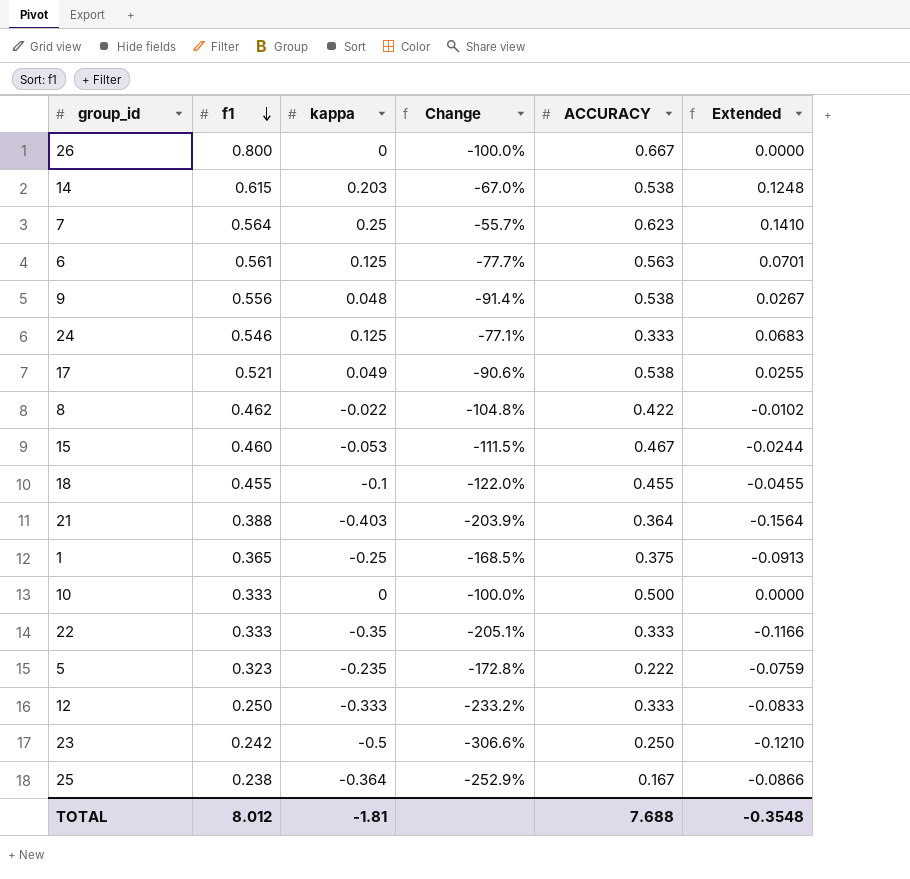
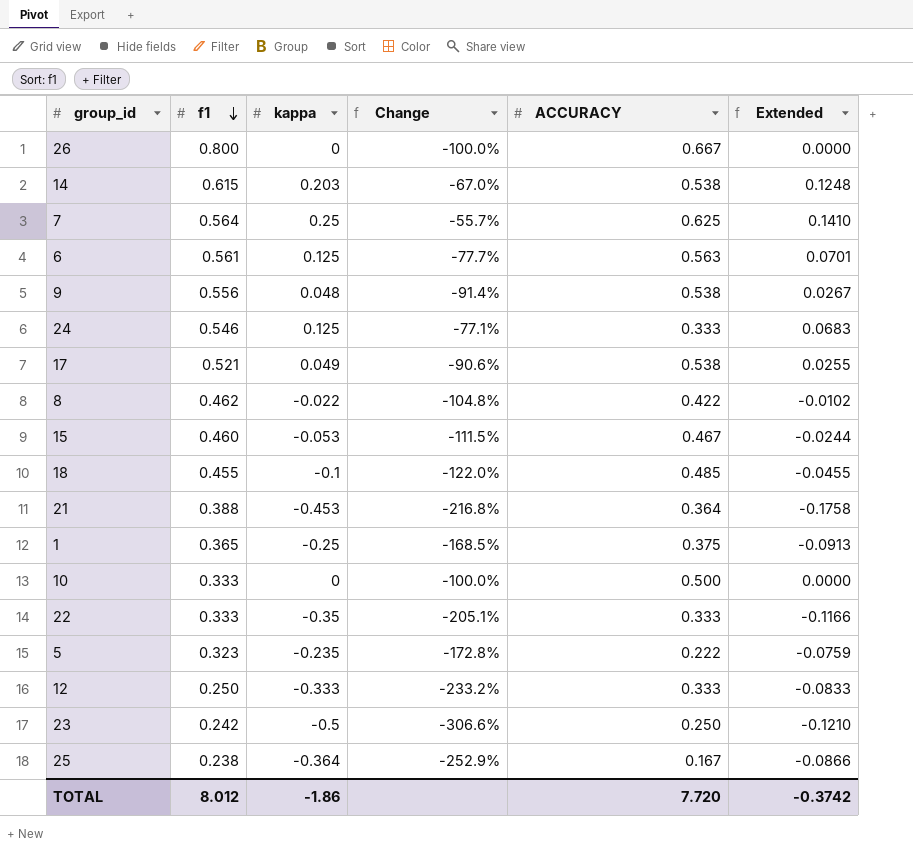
7 | ACCURACY: 0.623 -> 0.625
18 | ACCURACY: 0.455 -> 0.485
21 | kappa: -0.403 -> -0.453
21 | Change: -203.9% -> -216.8%
21 | Extended: -0.1564 -> -0.1758
TOTAL | kappa: -1.81 -> -1.86
TOTAL | ACCURACY: 7.688 -> 7.720
TOTAL | Extended: -0.3548 -> -0.3742

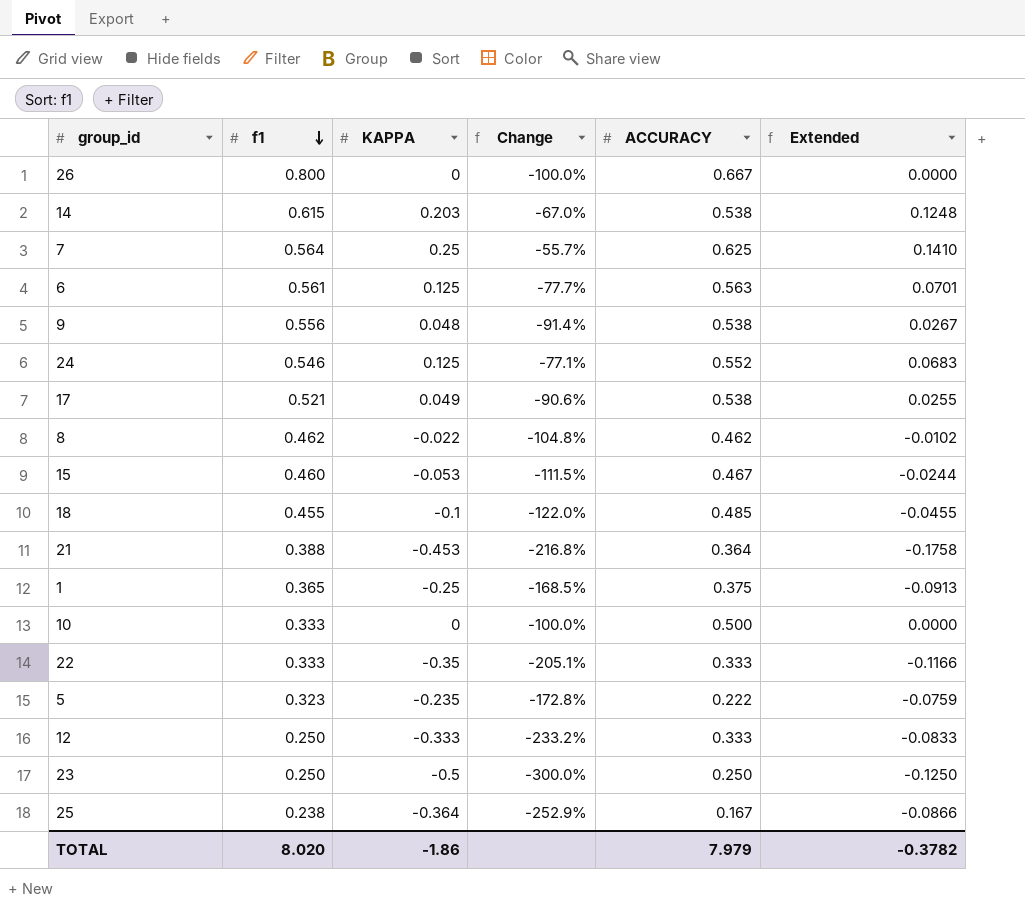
column name: kappa -> KAPPA
24 | ACCURACY: 0.333 -> 0.552
8 | ACCURACY: 0.422 -> 0.462
23 | f1: 0.242 -> 0.250
23 | Change: -306.6% -> -300.0%
23 | Extended: -0.1210 -> -0.1250
TOTAL | f1: 8.012 -> 8.020
TOTAL | ACCURACY: 7.720 -> 7.979
TOTAL | Extended: -0.3742 -> -0.3782

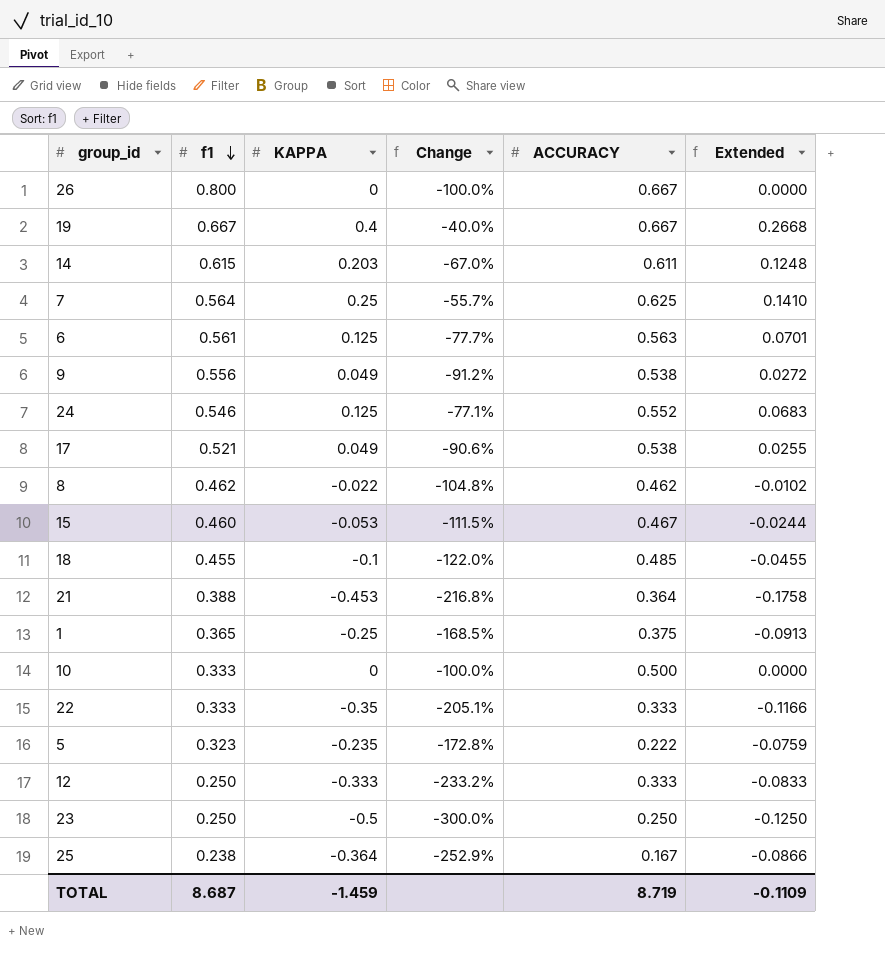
row 19: none -> 0.667 | 0.4 | -40.0% | 0.667 | 0.2668
14 | ACCURACY: 0.538 -> 0.611
9 | KAPPA: 0.048 -> 0.049
9 | Change: -91.4% -> -91.2%
9 | Extended: 0.0267 -> 0.0272
TOTAL | f1: 8.020 -> 8.687
TOTAL | KAPPA: -1.86 -> -1.459
TOTAL | ACCURACY: 7.979 -> 8.719
TOTAL | Extended: -0.3782 -> -0.1109

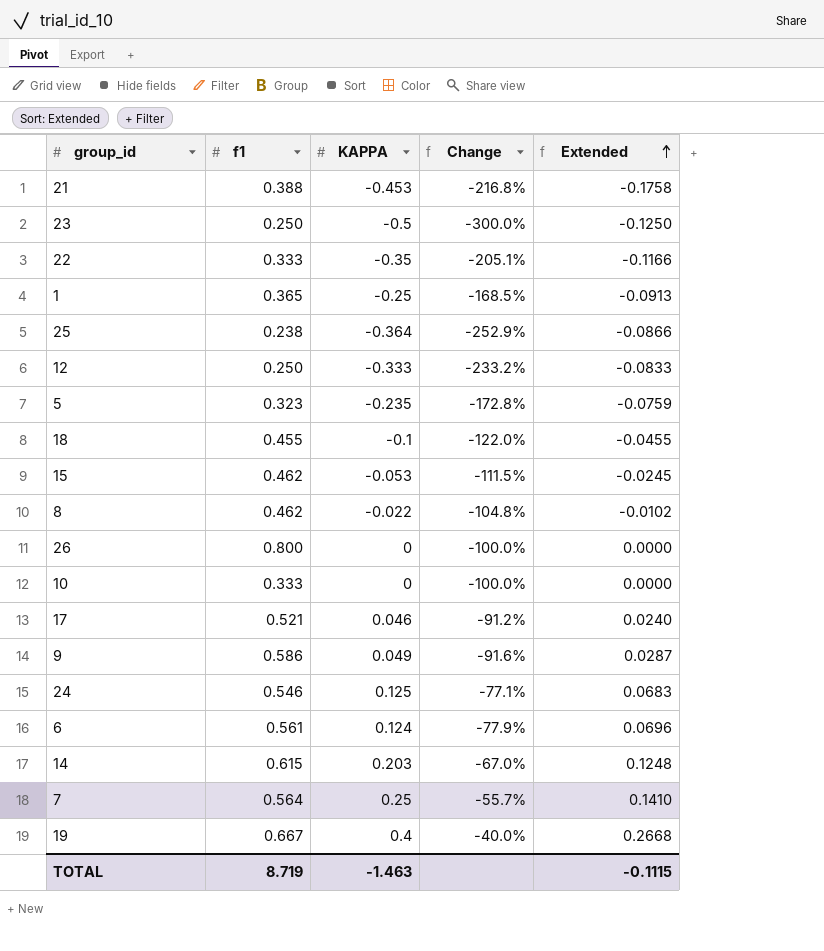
row order: f1 descending -> Extended ascending
column ACCURACY | position: 5 -> none
15 | f1: 0.460 -> 0.462
15 | Extended: -0.0244 -> -0.0245
17 | KAPPA: 0.049 -> 0.046
17 | Change: -90.6% -> -91.2%
17 | Extended: 0.0255 -> 0.0240
9 | f1: 0.556 -> 0.586
9 | Change: -91.2% -> -91.6%
9 | Extended: 0.0272 -> 0.0287
6 | KAPPA: 0.125 -> 0.124
6 | Change: -77.7% -> -77.9%
6 | Extended: 0.0701 -> 0.0696
TOTAL | f1: 8.687 -> 8.719
TOTAL | KAPPA: -1.459 -> -1.463
TOTAL | Extended: -0.1109 -> -0.1115

